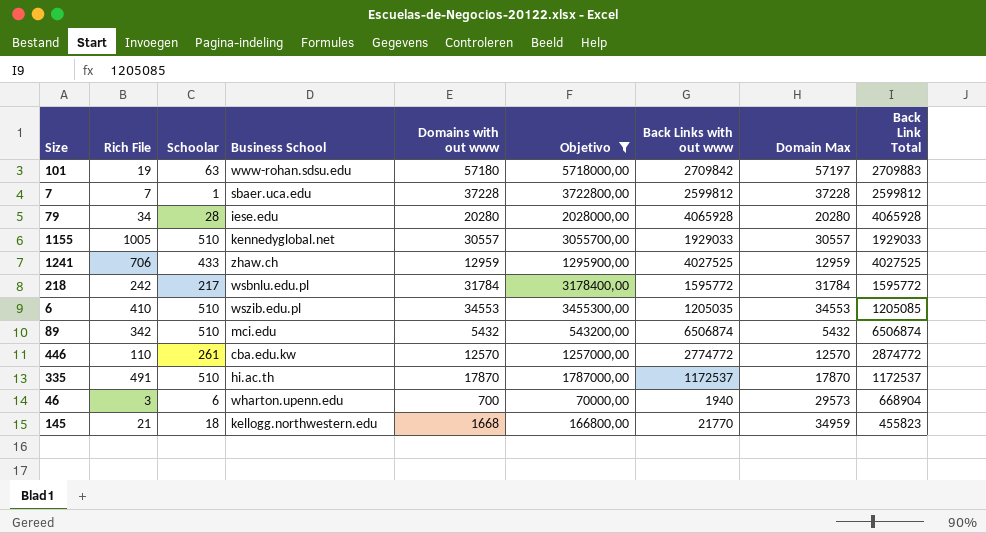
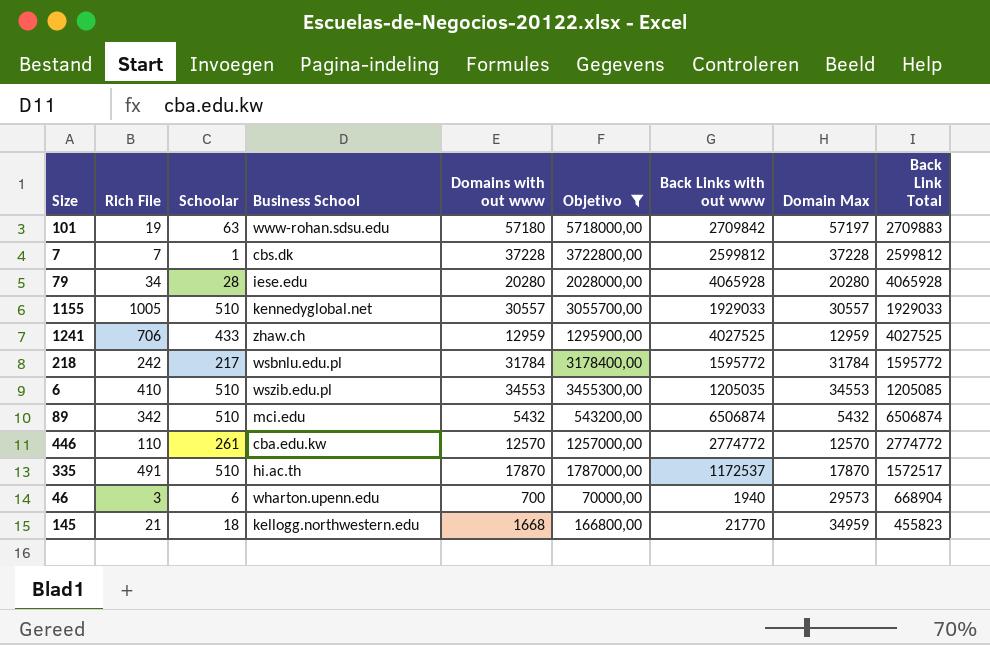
7 | Business School: sbaer.uca.edu -> cbs.dk
446 | Back Link Total: 2874772 -> 2774772
335 | Back Link Total: 1172537 -> 1572517

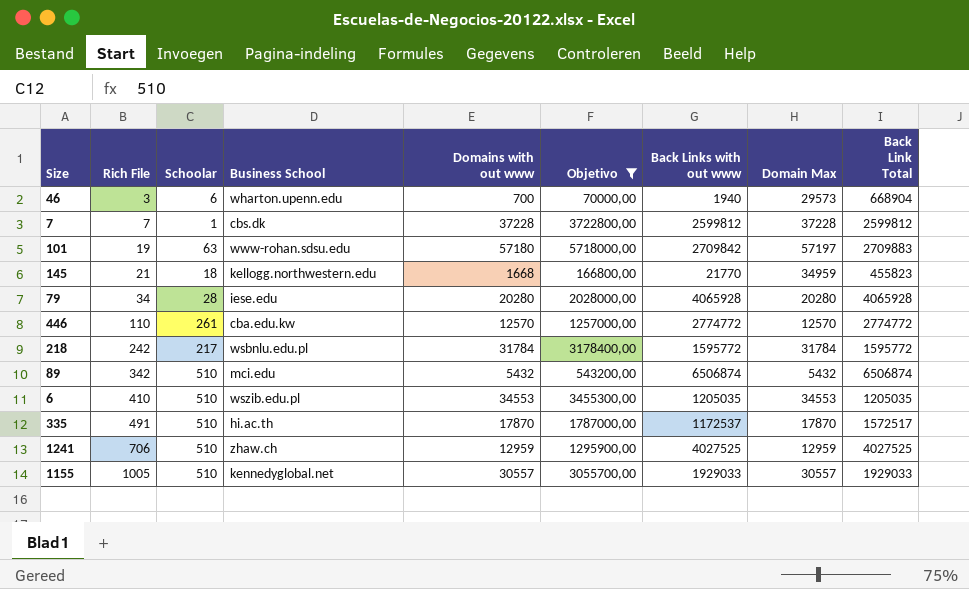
row order: none -> Rich File ascending
6 | Back Link Total: 1205085 -> 1205035
1241 | Schoolar: 433 -> 510

